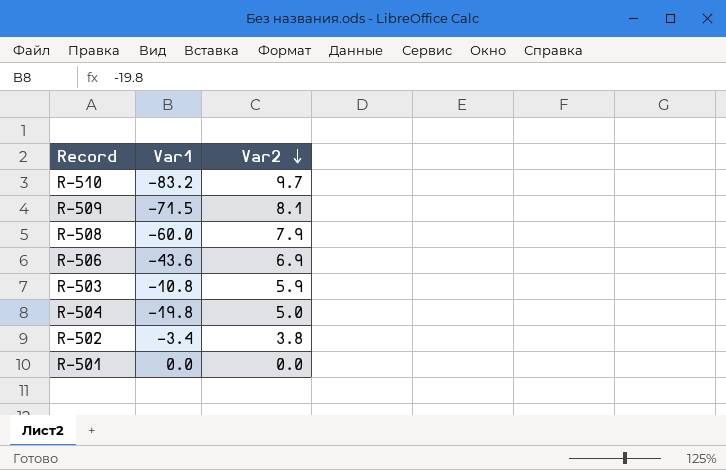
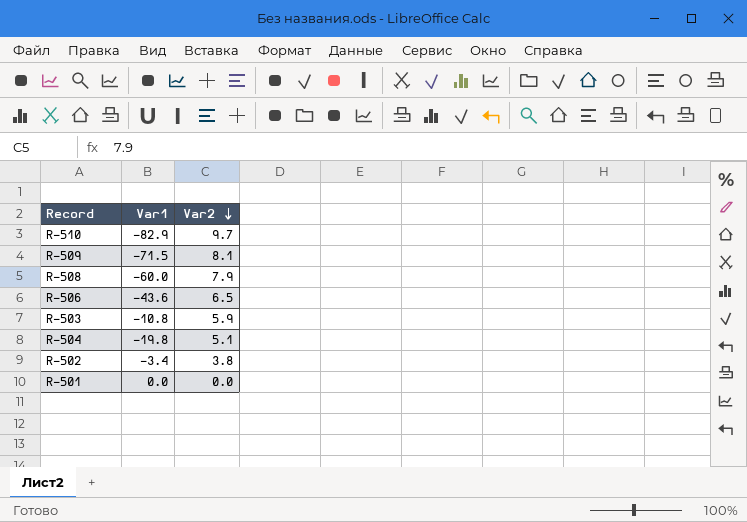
R-510 | Var1: -83.2 -> -82.9
R-506 | Var2: 6.9 -> 6.5
R-504 | Var2: 5.0 -> 5.1

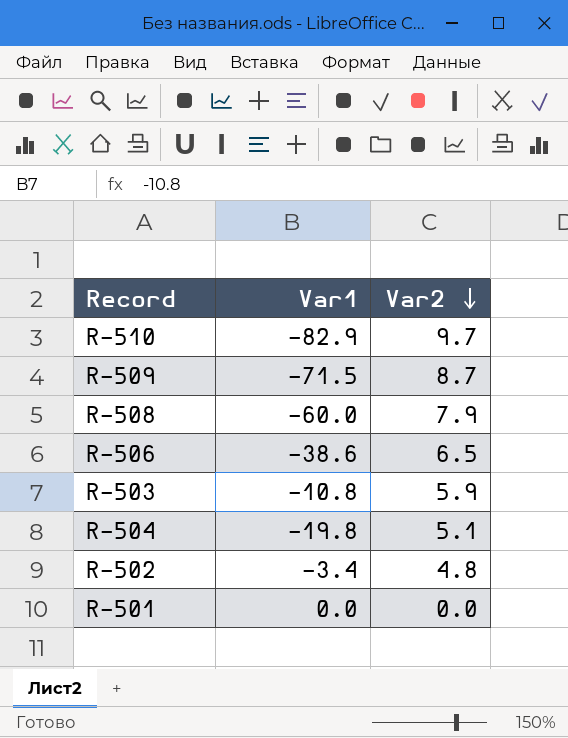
R-509 | Var2: 8.1 -> 8.7
R-506 | Var1: -43.6 -> -38.6
R-502 | Var2: 3.8 -> 4.8

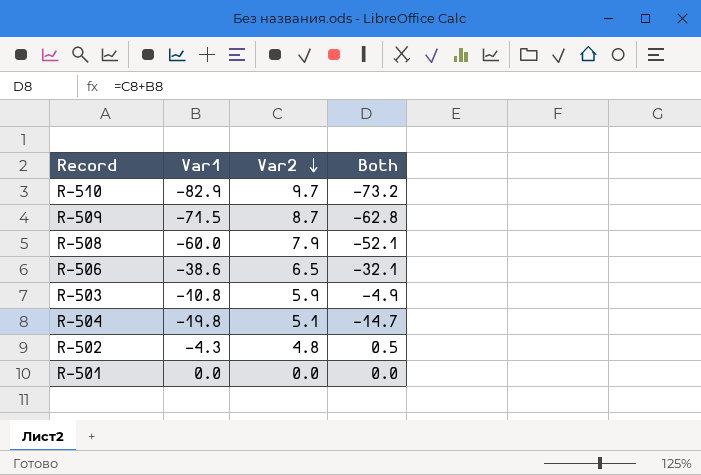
column Both | formula: none -> [Var1] + [Var2]
R-502 | Var1: -3.4 -> -4.3

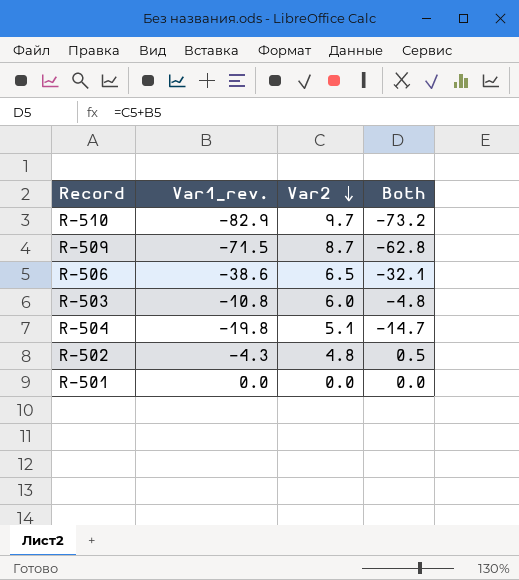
column name: Var1 -> Var1_rev.
row R-508: -60.0 | 7.9 | -52.1 -> none
R-503 | Var2: 5.9 -> 6.0
R-503 | Both: -4.9 -> -4.8

